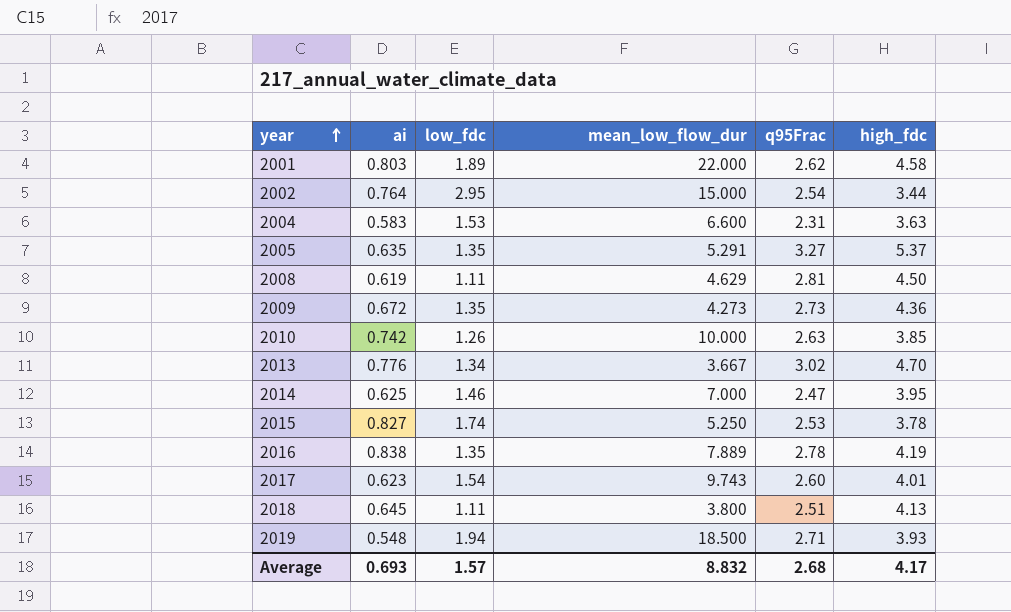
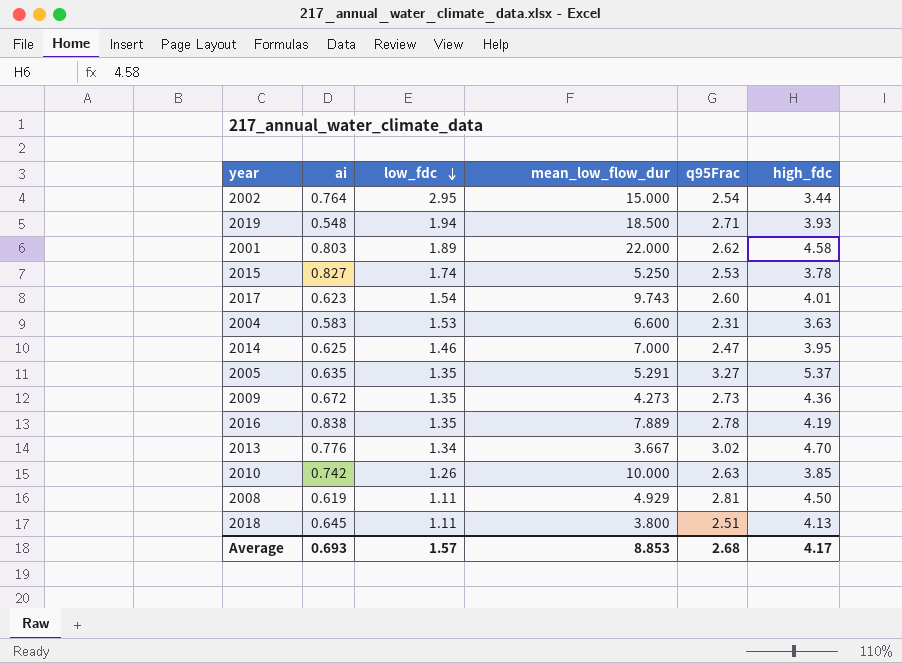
row order: year ascending -> low_fdc descending
2008 | mean_low_flow_dur: 4.629 -> 4.929
Average | mean_low_flow_dur: 8.832 -> 8.853

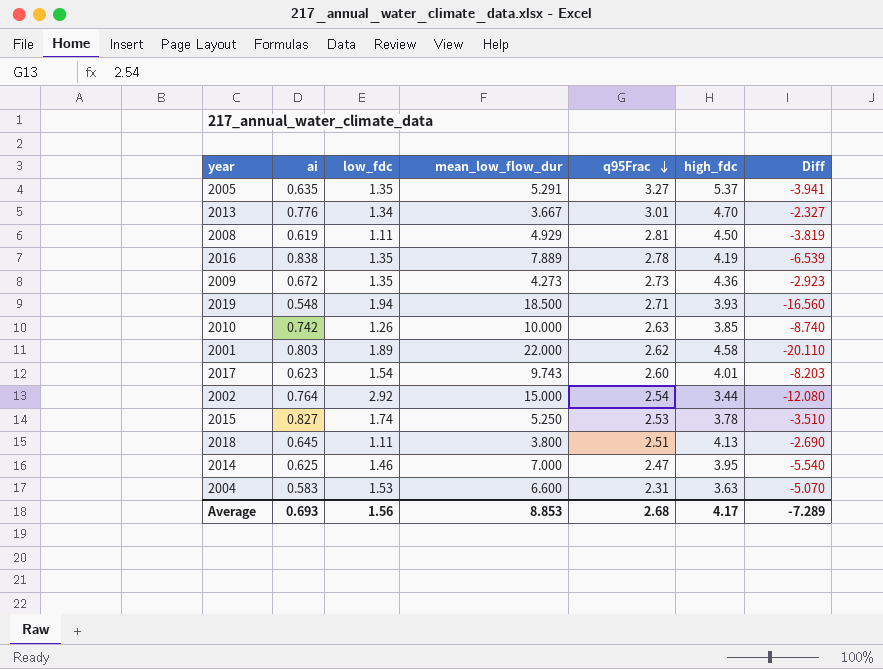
row order: low_fdc descending -> q95Frac descending
column Diff | formula: none -> [low_fdc] - [mean_low_flow_dur]
2013 | q95Frac: 3.02 -> 3.01
2002 | low_fdc: 2.95 -> 2.92
Average | low_fdc: 1.57 -> 1.56

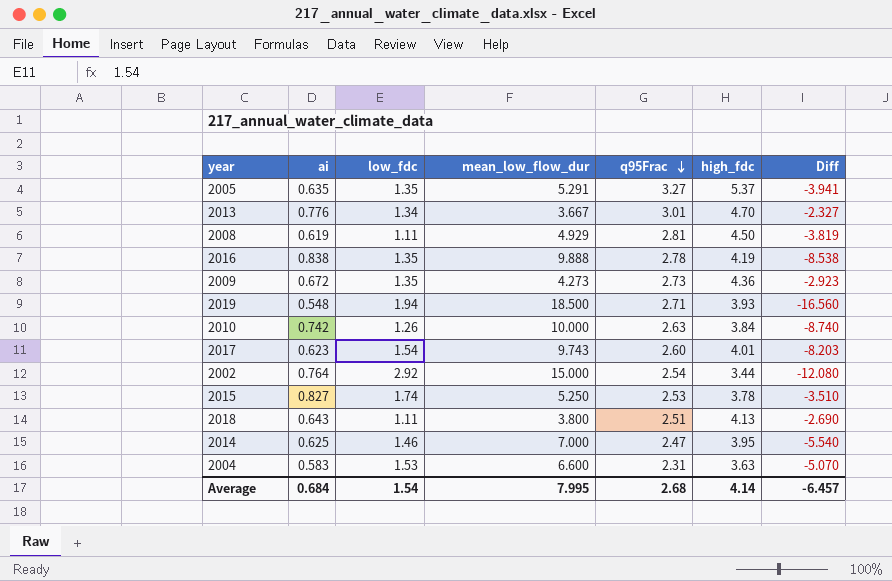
row 2001: 0.803 | 1.89 | 22.000 | 2.62 | 4.58 | -20.110 -> none
2016 | mean_low_flow_dur: 7.889 -> 9.888
2016 | Diff: -6.539 -> -8.538
2010 | high_fdc: 3.85 -> 3.84
2018 | ai: 0.645 -> 0.643
Average | ai: 0.693 -> 0.684
Average | low_fdc: 1.56 -> 1.54
Average | mean_low_flow_dur: 8.853 -> 7.995
Average | high_fdc: 4.17 -> 4.14
Average | Diff: -7.289 -> -6.457

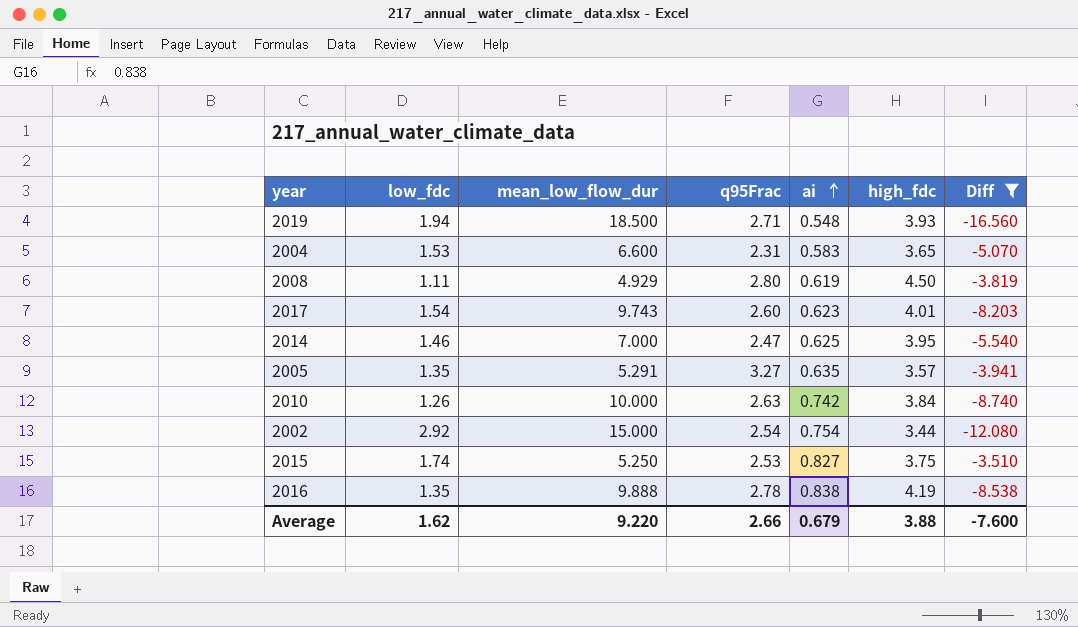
filter: none -> Diff <= -3.510
row order: q95Frac descending -> ai ascending
column ai | position: 2 -> 5
2004 | high_fdc: 3.63 -> 3.65
2008 | q95Frac: 2.81 -> 2.80
2005 | high_fdc: 5.37 -> 3.57
2002 | ai: 0.764 -> 0.754
2015 | high_fdc: 3.78 -> 3.75
Average | low_fdc: 1.54 -> 1.62
Average | mean_low_flow_dur: 7.995 -> 9.220
Average | q95Frac: 2.68 -> 2.66
Average | ai: 0.684 -> 0.679
Average | high_fdc: 4.14 -> 3.88
Average | Diff: -6.457 -> -7.600

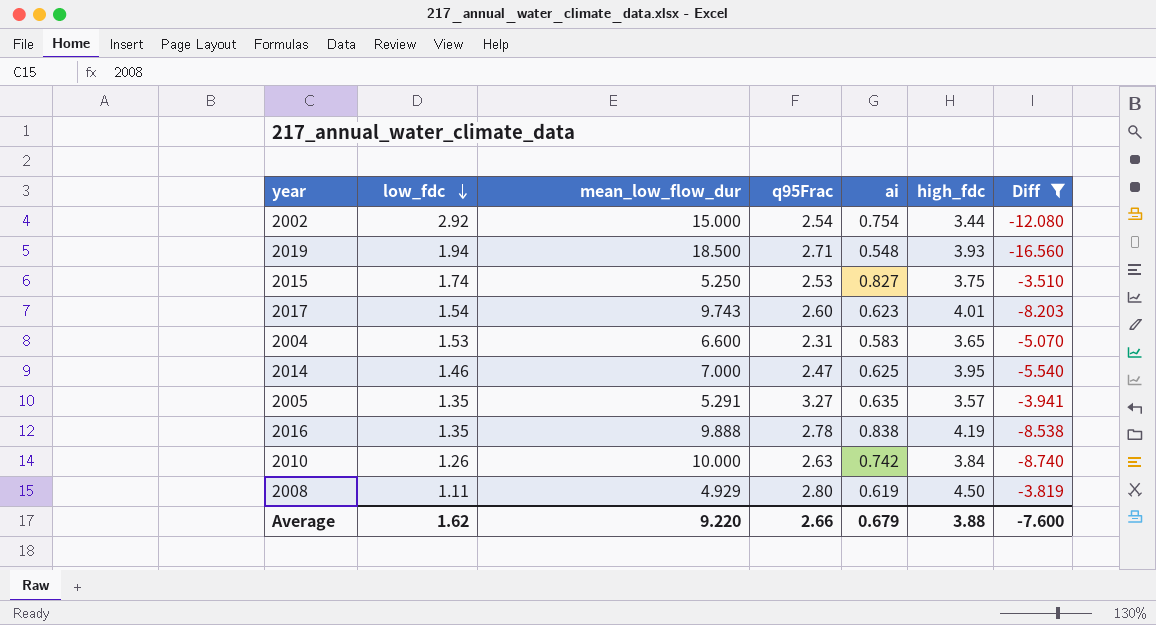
row order: ai ascending -> low_fdc descending

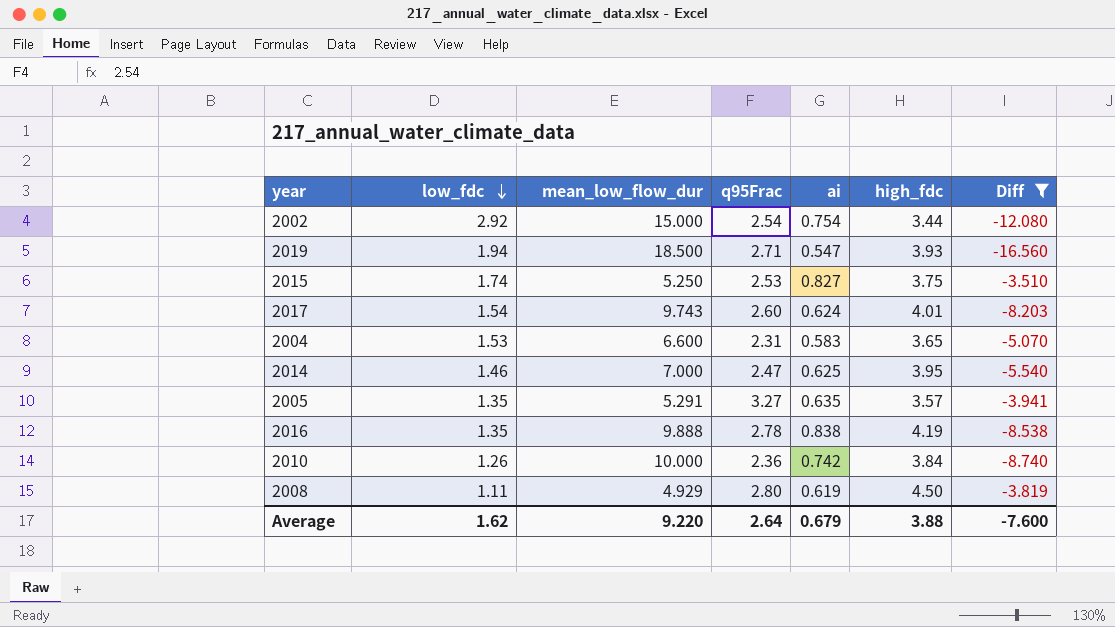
2019 | ai: 0.548 -> 0.547
2017 | ai: 0.623 -> 0.624
2010 | q95Frac: 2.63 -> 2.36
Average | q95Frac: 2.66 -> 2.64

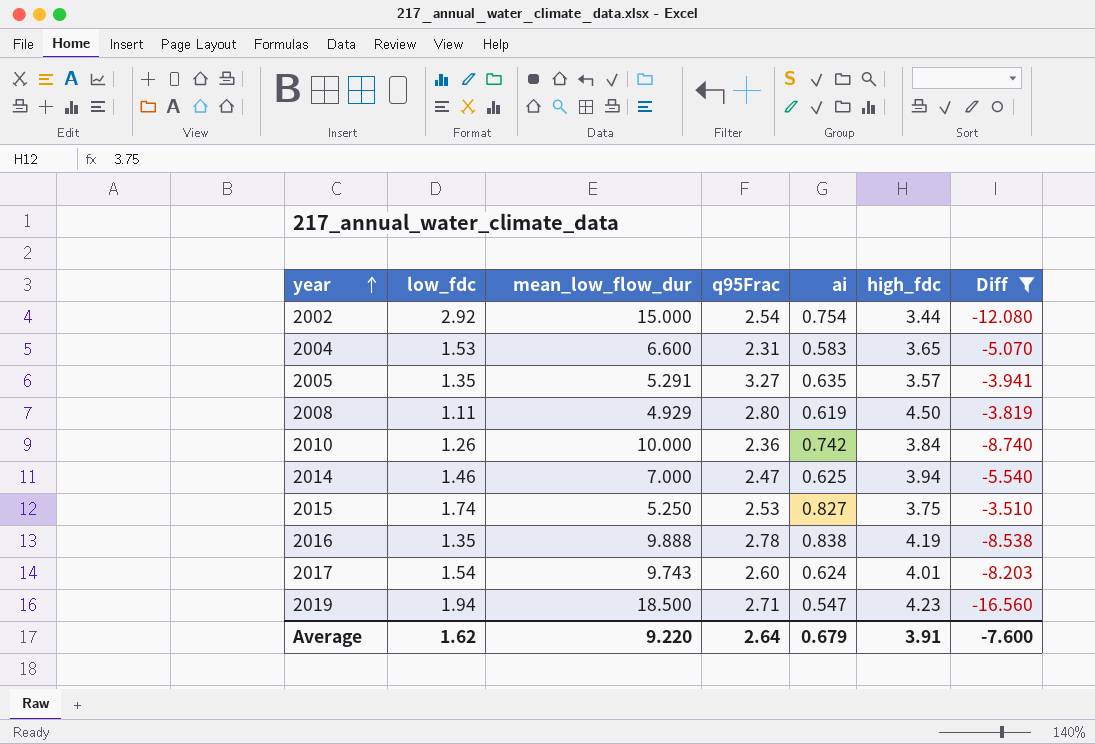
row order: low_fdc descending -> year ascending
2014 | high_fdc: 3.95 -> 3.94
2019 | high_fdc: 3.93 -> 4.23
Average | high_fdc: 3.88 -> 3.91

